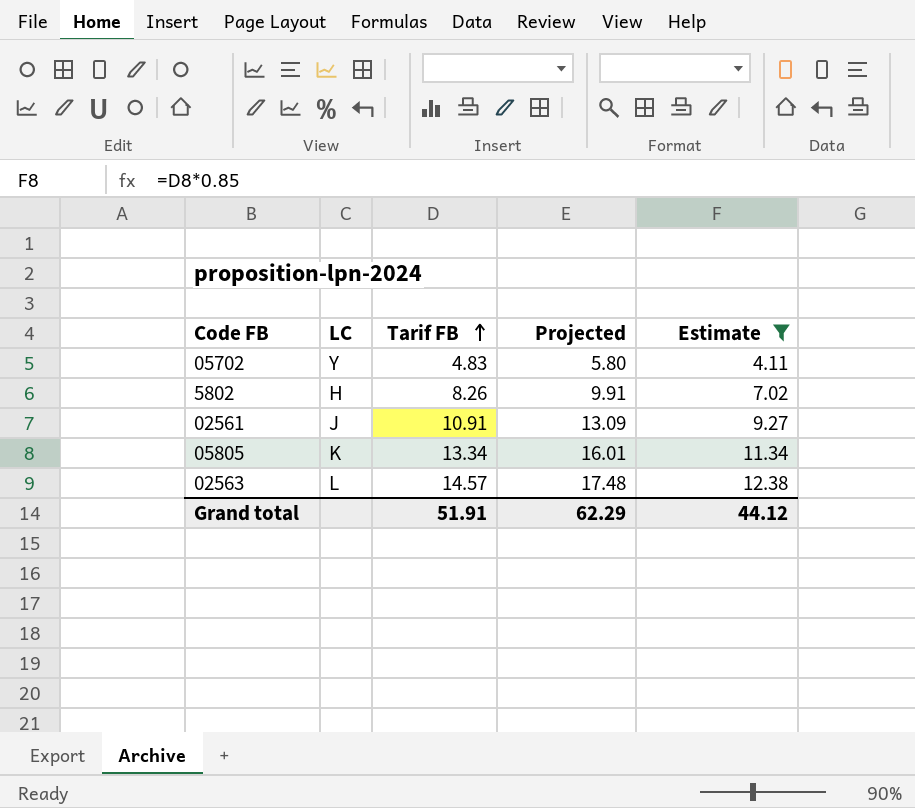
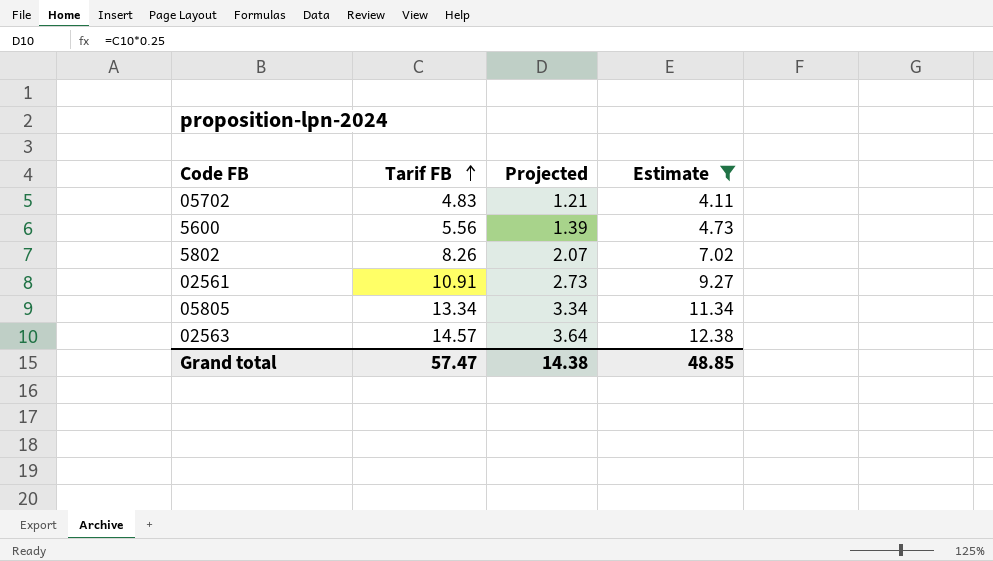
column LC | position: 2 -> none
column Projected | formula: [Tarif FB] * 1.2 -> [Tarif FB] * 0.25
row 5600: none -> 5.56 | 1.39 | 4.73
Grand total | Tarif FB: 51.91 -> 57.47
Grand total | Projected: 62.29 -> 14.38
Grand total | Estimate: 44.12 -> 48.85

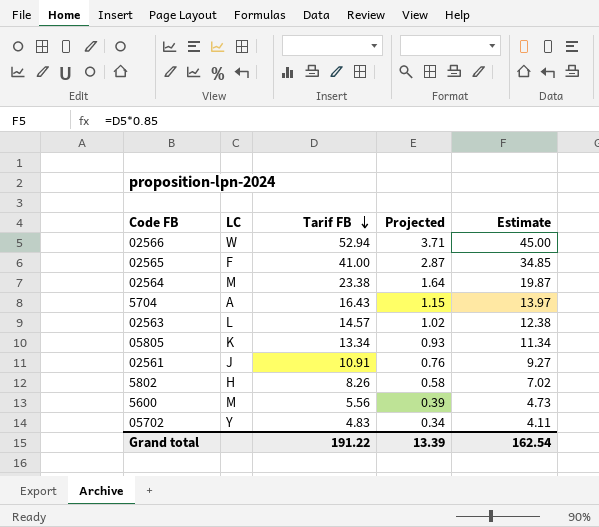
filter: Estimate <= 12.38 -> none
row order: Tarif FB ascending -> Tarif FB descending
column LC | position: none -> 2
column Projected | formula: [Tarif FB] * 0.25 -> [Tarif FB] * 0.07
Grand total | Tarif FB: 57.47 -> 191.22
Grand total | Projected: 14.38 -> 13.39
Grand total | Estimate: 48.85 -> 162.54

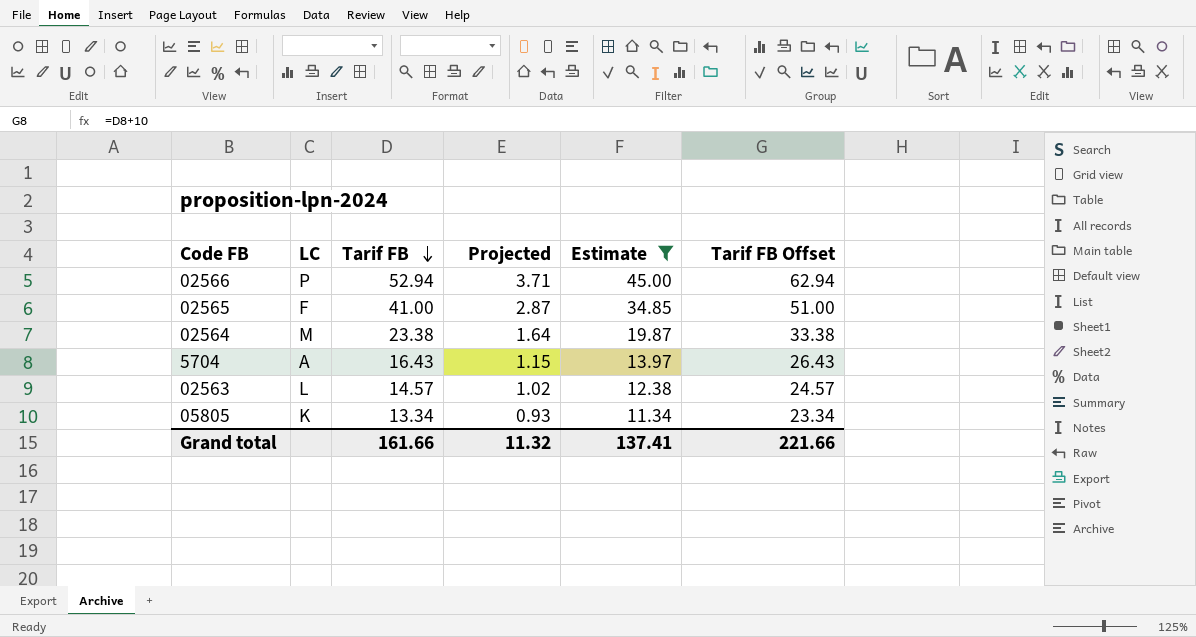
filter: none -> Estimate >= 11.34
column Tarif FB Offset | formula: none -> [Tarif FB] + 10
02566 | LC: W -> P
Grand total | Tarif FB: 191.22 -> 161.66
Grand total | Projected: 13.39 -> 11.32
Grand total | Estimate: 162.54 -> 137.41

